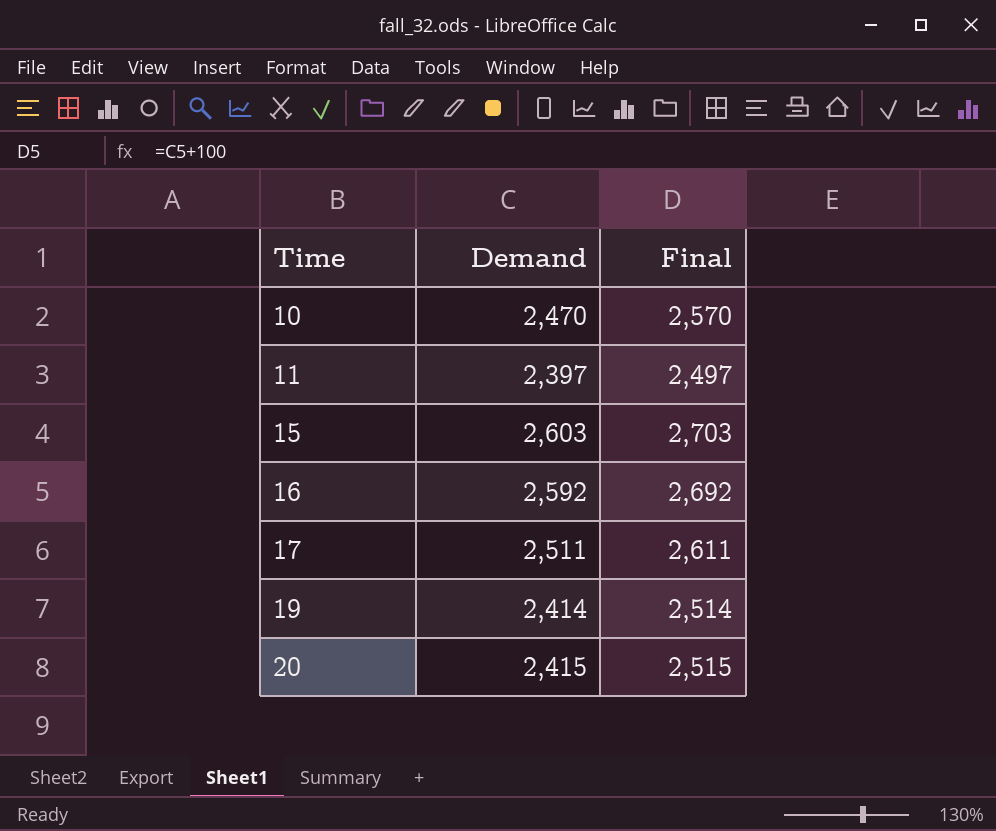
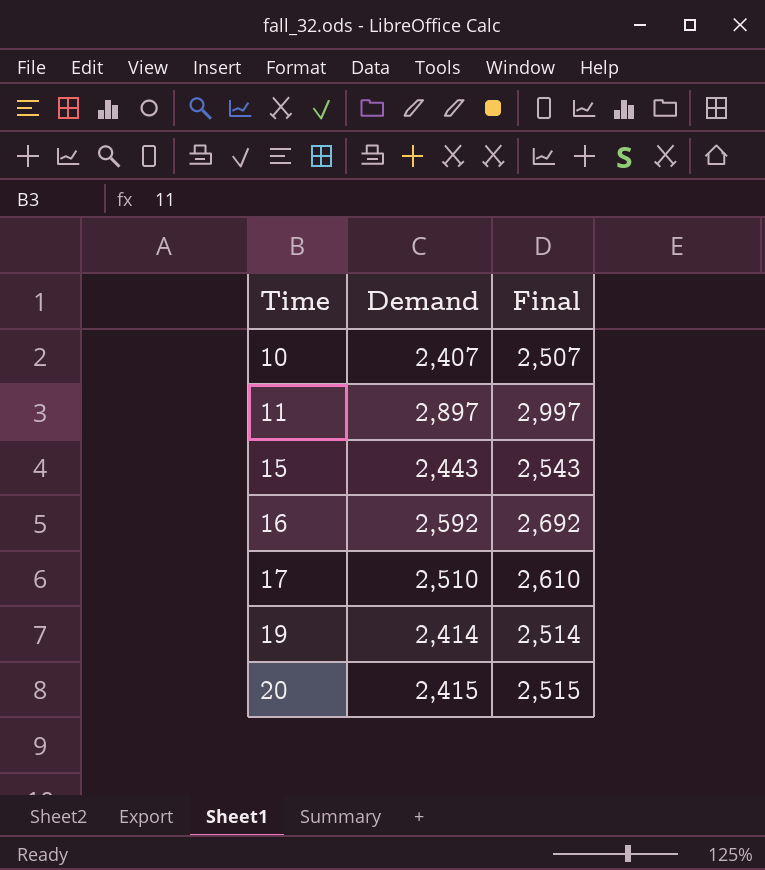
10 | Demand: 2,470 -> 2,407
10 | Final: 2,570 -> 2,507
11 | Demand: 2,397 -> 2,897
11 | Final: 2,497 -> 2,997
15 | Demand: 2,603 -> 2,443
15 | Final: 2,703 -> 2,543
17 | Demand: 2,511 -> 2,510
17 | Final: 2,611 -> 2,610

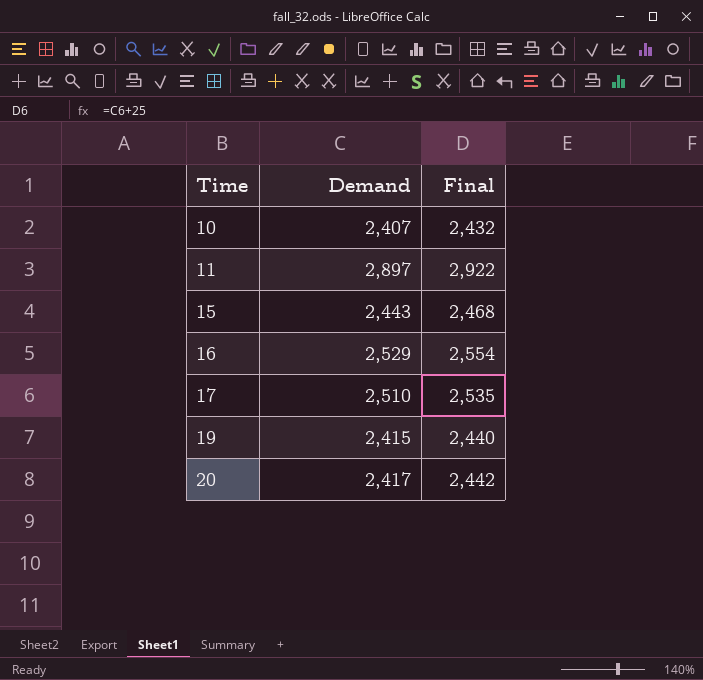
column Final | formula: [Demand] + 100 -> [Demand] + 25
16 | Demand: 2,592 -> 2,529
19 | Demand: 2,414 -> 2,415
20 | Demand: 2,415 -> 2,417

